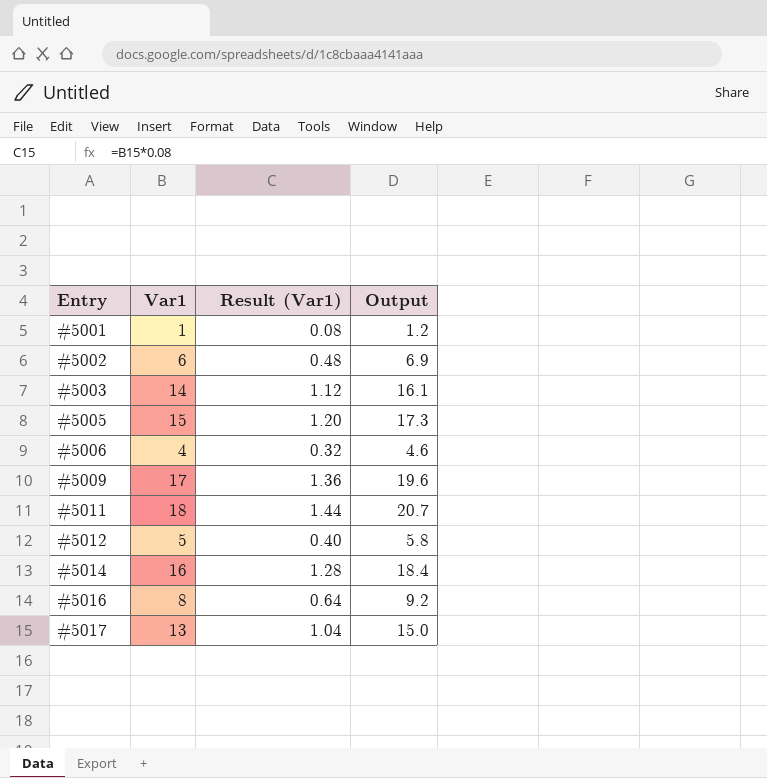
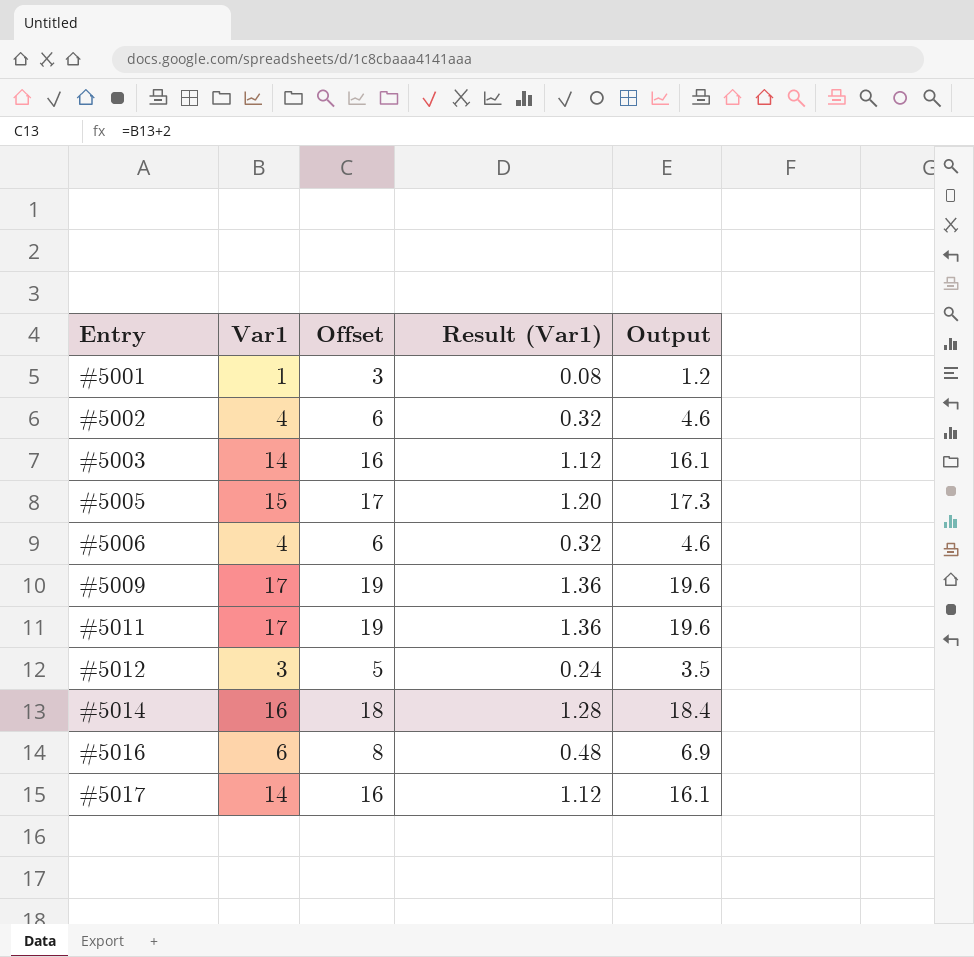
column Offset | formula: none -> [Var1] + 2
#5002 | Var1: 6 -> 4
#5002 | Result (Var1): 0.48 -> 0.32
#5002 | Output: 6.9 -> 4.6
#5011 | Var1: 18 -> 17
#5011 | Result (Var1): 1.44 -> 1.36
#5011 | Output: 20.7 -> 19.6
#5012 | Var1: 5 -> 3
#5012 | Result (Var1): 0.40 -> 0.24
#5012 | Output: 5.8 -> 3.5
#5016 | Var1: 8 -> 6
#5016 | Result (Var1): 0.64 -> 0.48
#5016 | Output: 9.2 -> 6.9
#5017 | Var1: 13 -> 14
#5017 | Result (Var1): 1.04 -> 1.12
#5017 | Output: 15.0 -> 16.1

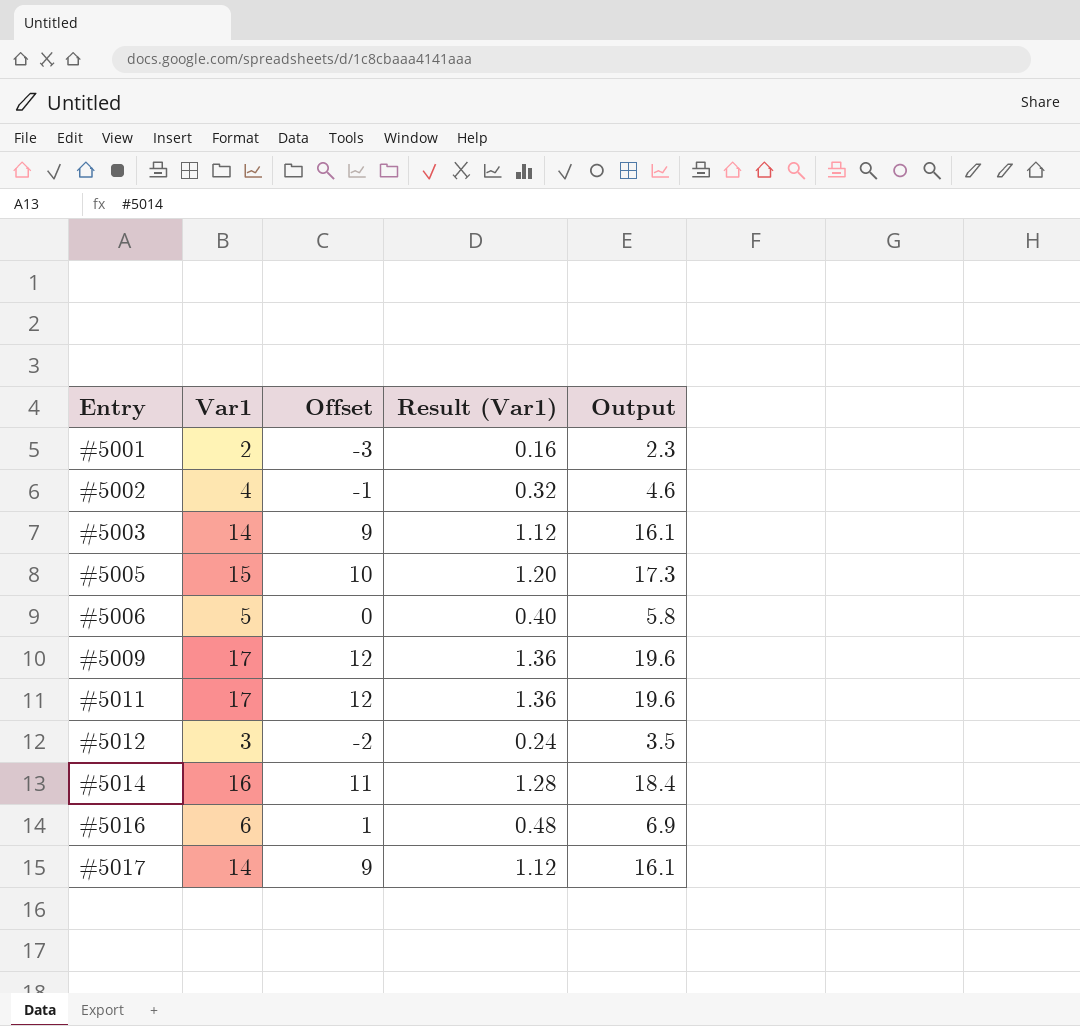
column Offset | formula: [Var1] + 2 -> [Var1] - 5
#5001 | Var1: 1 -> 2
#5001 | Result (Var1): 0.08 -> 0.16
#5001 | Output: 1.2 -> 2.3
#5006 | Var1: 4 -> 5
#5006 | Result (Var1): 0.32 -> 0.40
#5006 | Output: 4.6 -> 5.8

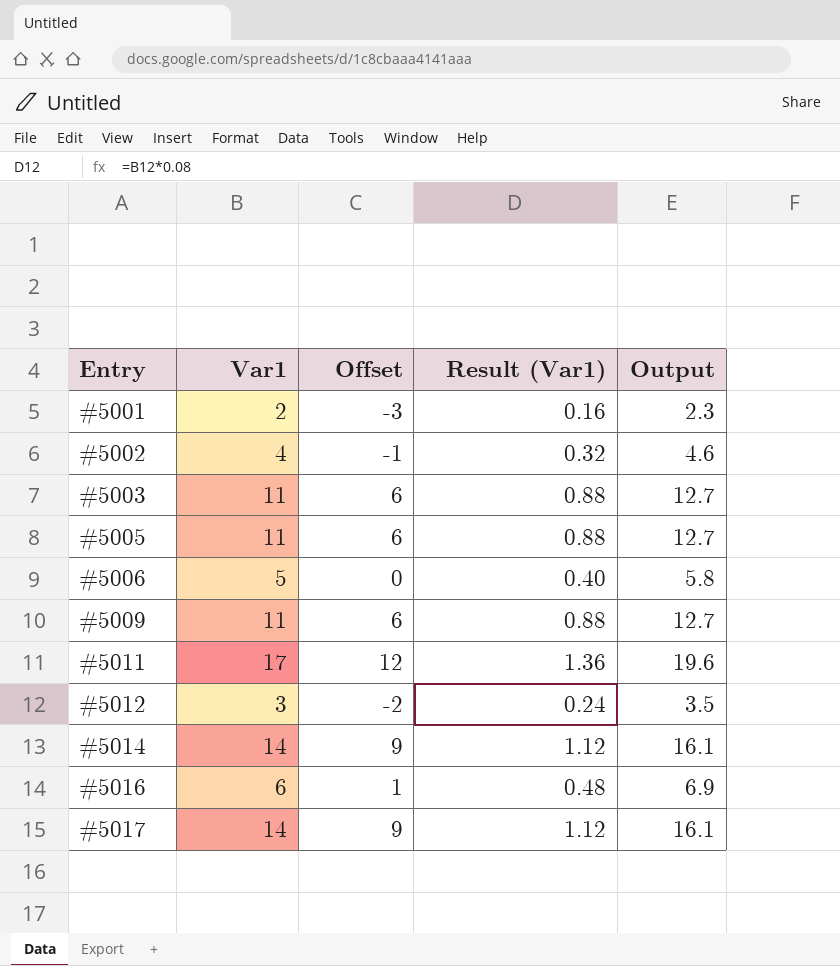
#5003 | Var1: 14 -> 11
#5003 | Offset: 9 -> 6
#5003 | Result (Var1): 1.12 -> 0.88
#5003 | Output: 16.1 -> 12.7
#5005 | Var1: 15 -> 11
#5005 | Offset: 10 -> 6
#5005 | Result (Var1): 1.20 -> 0.88
#5005 | Output: 17.3 -> 12.7
#5009 | Var1: 17 -> 11
#5009 | Offset: 12 -> 6
#5009 | Result (Var1): 1.36 -> 0.88
#5009 | Output: 19.6 -> 12.7
#5014 | Var1: 16 -> 14
#5014 | Offset: 11 -> 9
#5014 | Result (Var1): 1.28 -> 1.12
#5014 | Output: 18.4 -> 16.1

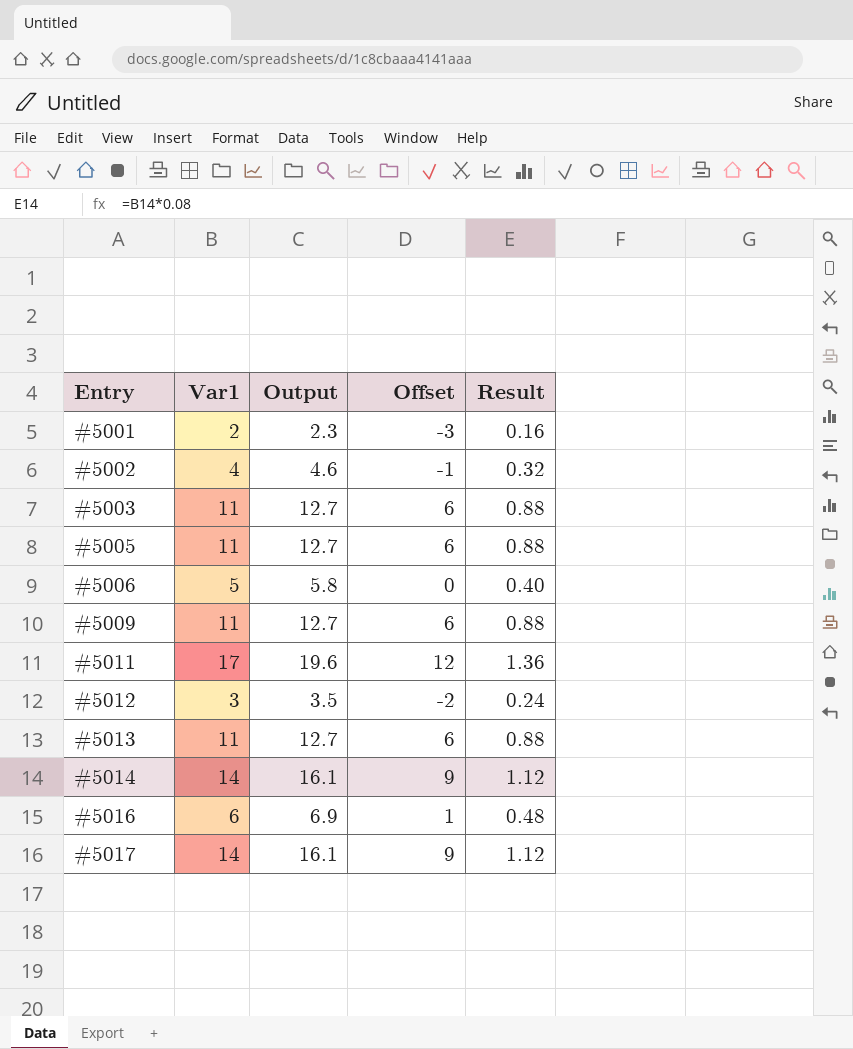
column Output | position: 5 -> 3
column name: Result (Var1) -> Result
row #5013: none -> 11 | 12.7 | 6 | 0.88

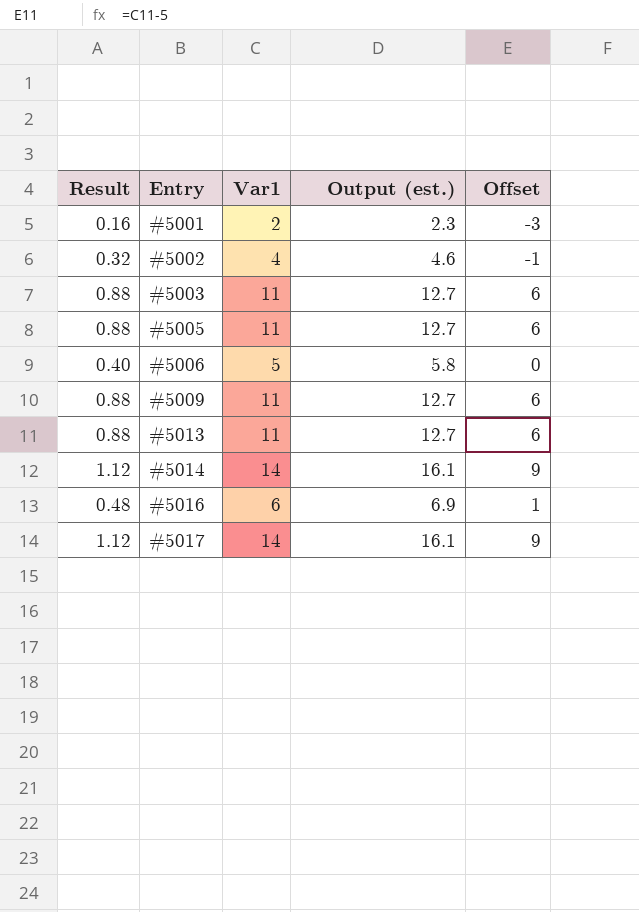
column Result | position: 5 -> 1
column name: Output -> Output (est.)
row #5011: 17 | 19.6 | 12 | 1.36 -> none
row #5012: 3 | 3.5 | -2 | 0.24 -> none

